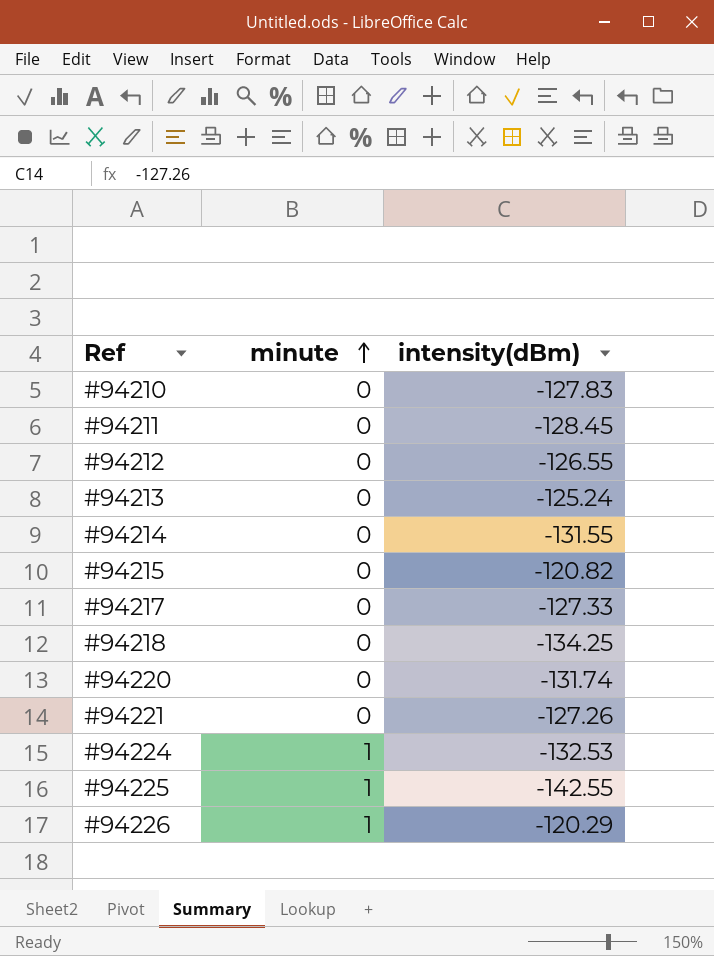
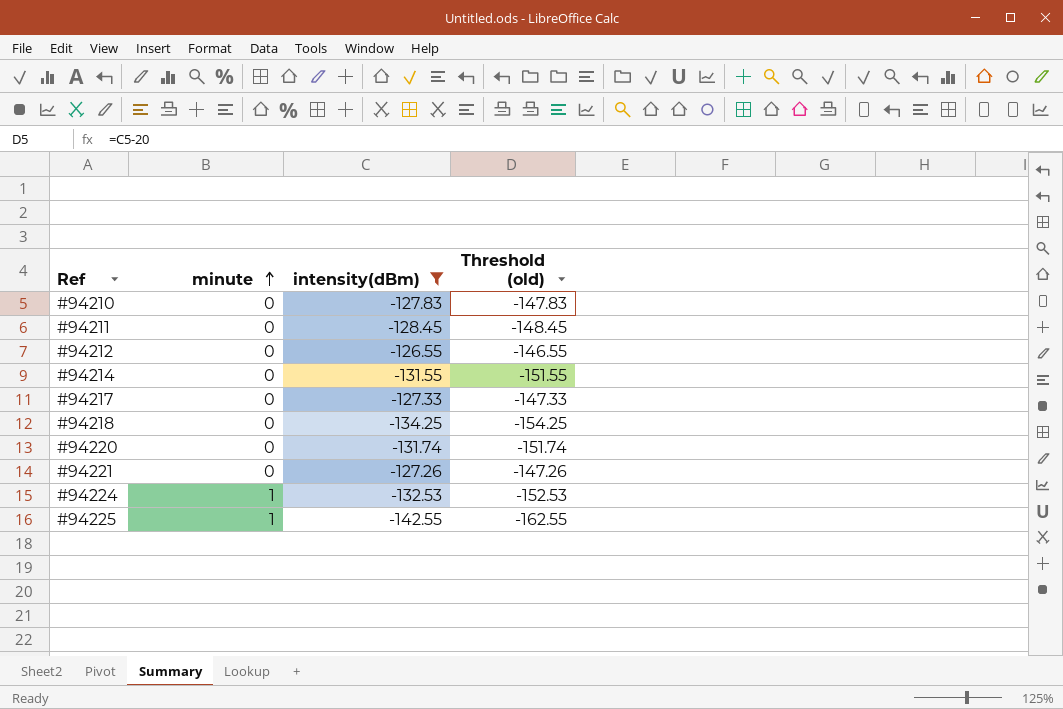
filter: none -> intensity(dBm) <= -126.55
column Threshold (old) | formula: none -> [intensity(dBm)] - 20

